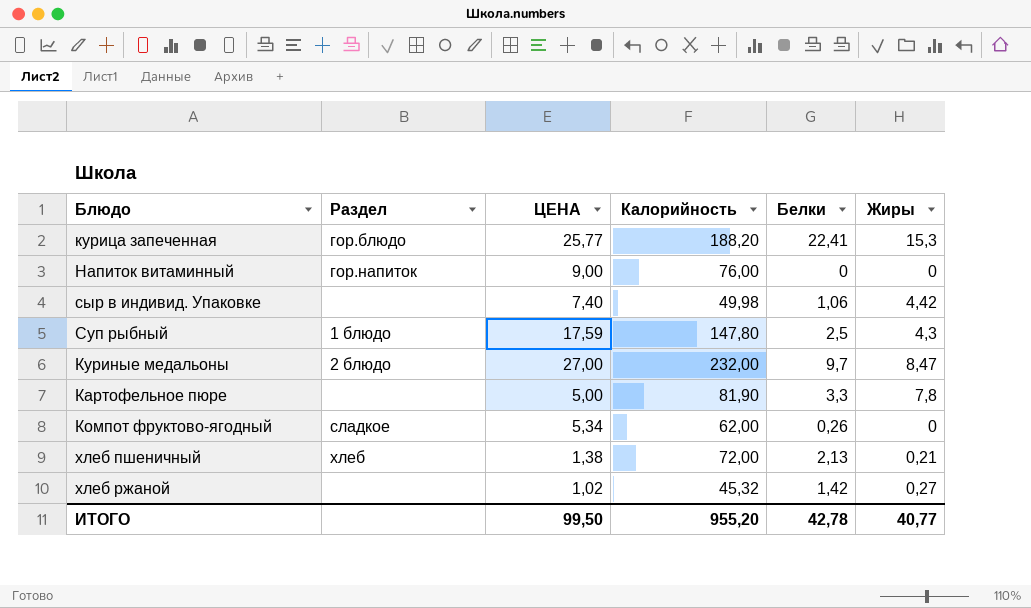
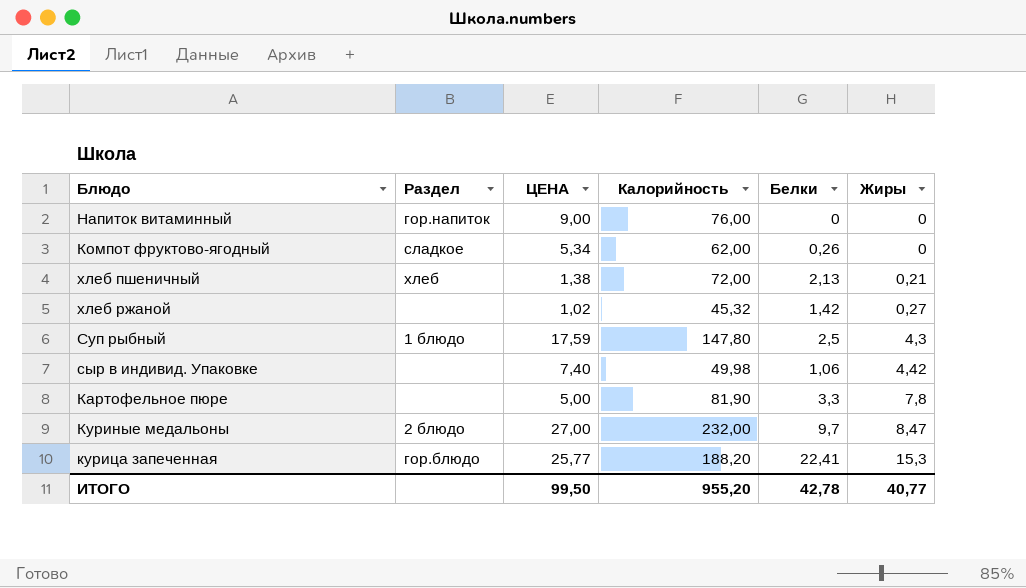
row order: none -> Жиры ascending

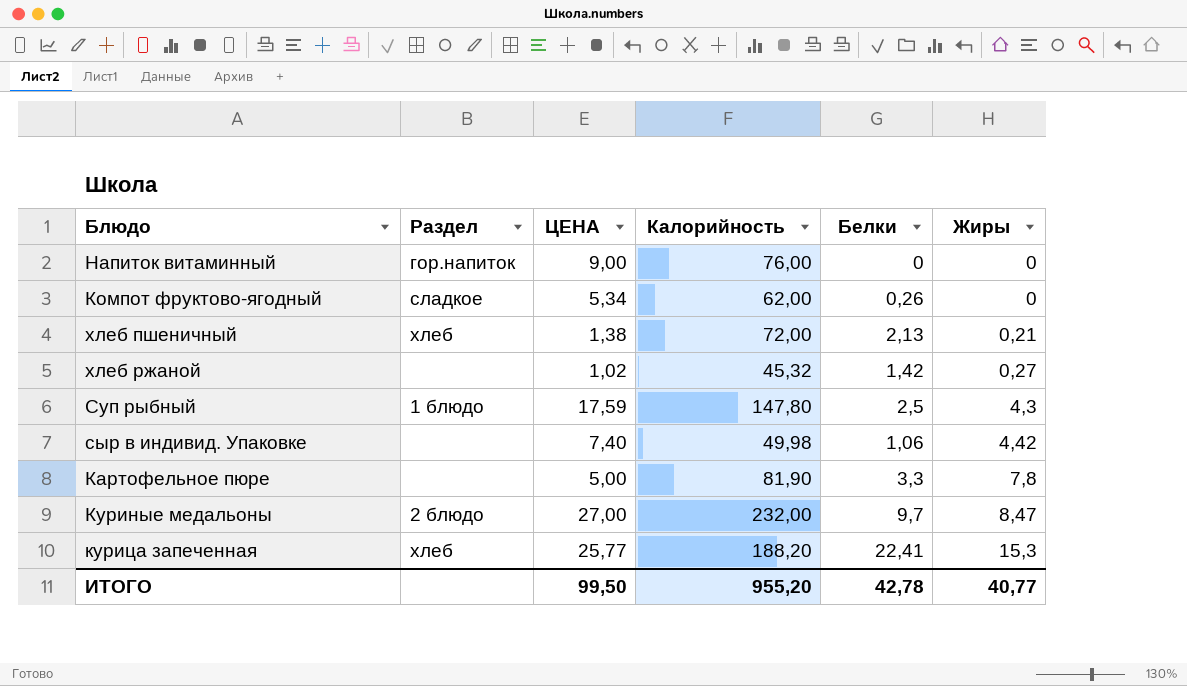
курица запеченная | Раздел: гор.блюдо -> хлеб

